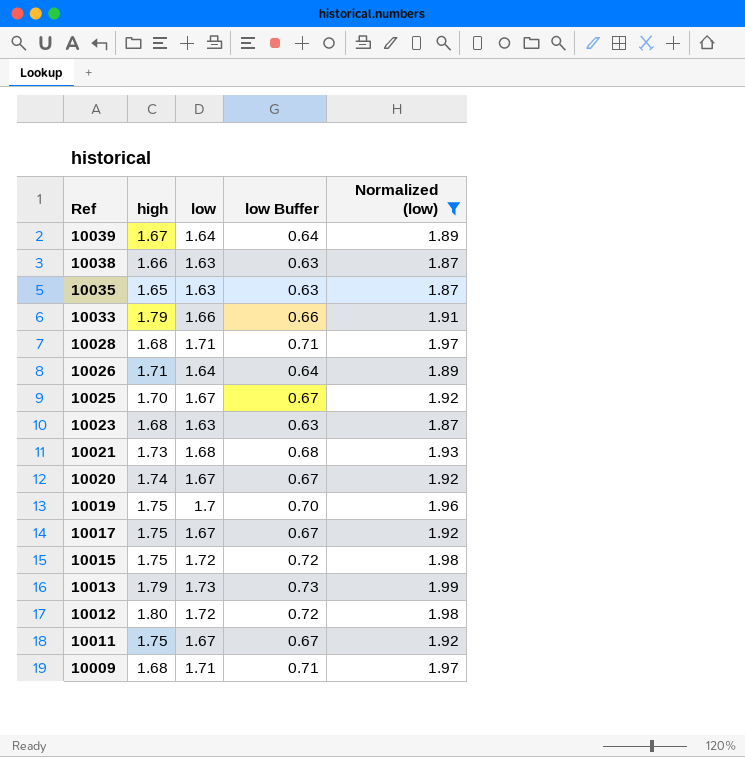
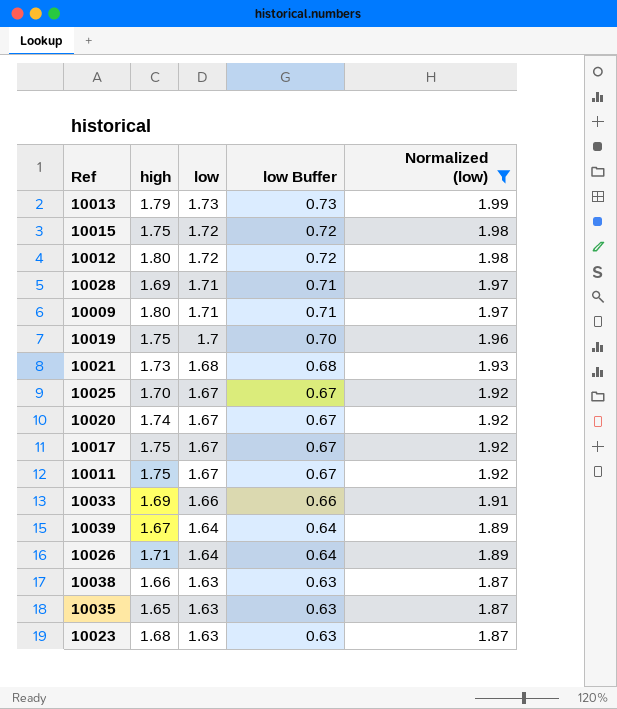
row order: Ref descending -> low descending
10028 | high: 1.68 -> 1.69
10009 | high: 1.68 -> 1.80
10033 | high: 1.79 -> 1.69

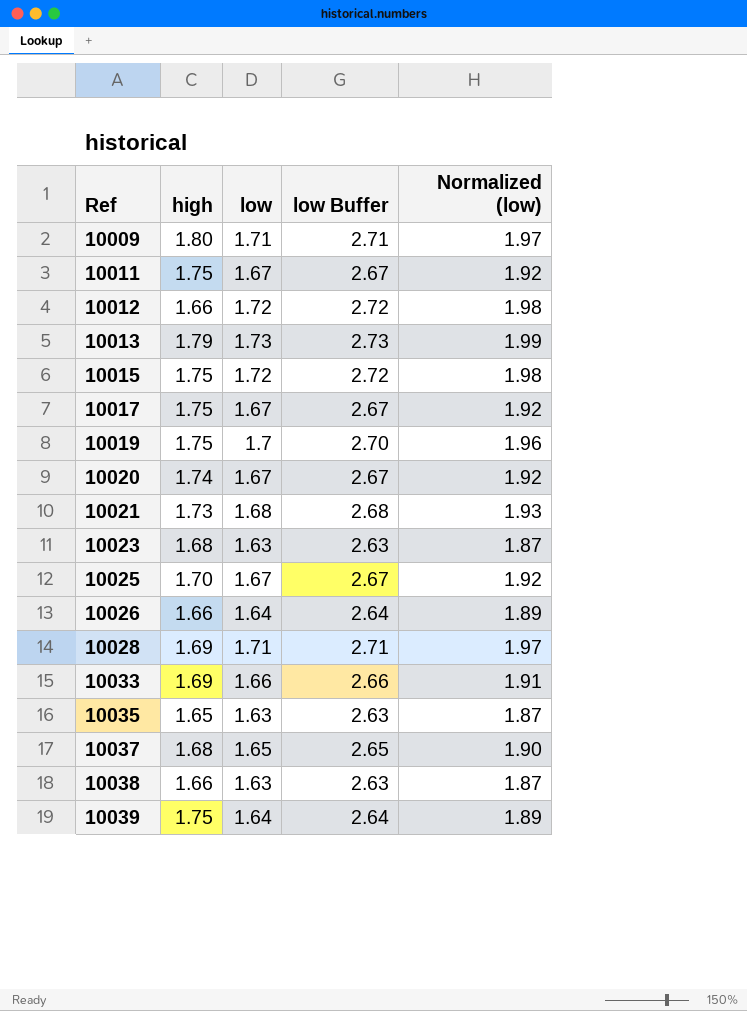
filter: Normalized (low) != 1.90 -> none
row order: low descending -> Ref ascending
column low Buffer | formula: [low] - 1 -> [low] + 1
10012 | high: 1.80 -> 1.66
10026 | high: 1.71 -> 1.66
10039 | high: 1.67 -> 1.75

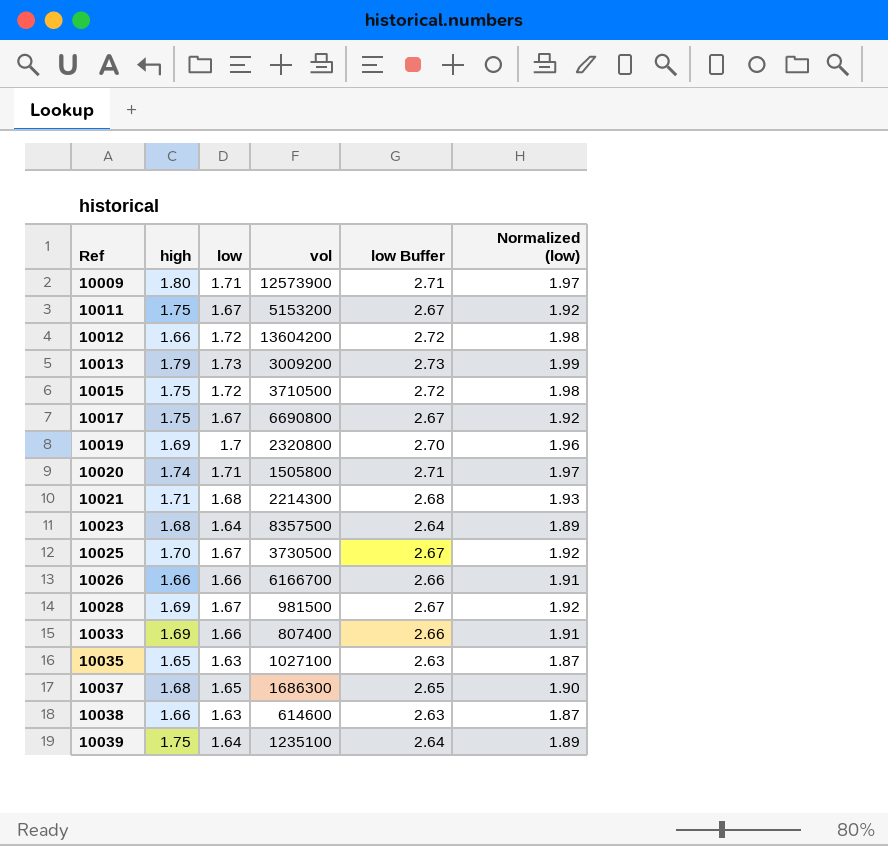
column vol | position: none -> 4
10019 | high: 1.75 -> 1.69
10020 | low: 1.67 -> 1.71
10020 | low Buffer: 2.67 -> 2.71
10020 | Normalized (low): 1.92 -> 1.97
10021 | high: 1.73 -> 1.71
10023 | low: 1.63 -> 1.64
10023 | low Buffer: 2.63 -> 2.64
10023 | Normalized (low): 1.87 -> 1.89
10026 | low: 1.64 -> 1.66
10026 | low Buffer: 2.64 -> 2.66
10026 | Normalized (low): 1.89 -> 1.91
10028 | low: 1.71 -> 1.67
10028 | low Buffer: 2.71 -> 2.67
10028 | Normalized (low): 1.97 -> 1.92

